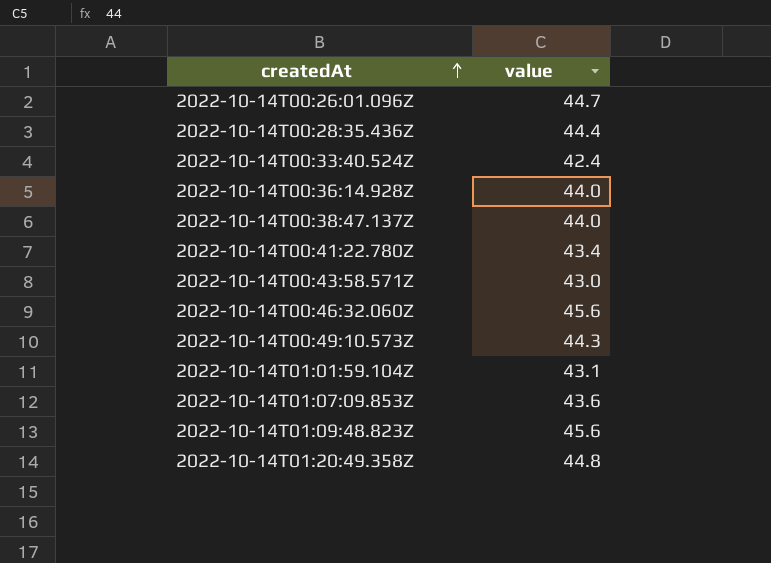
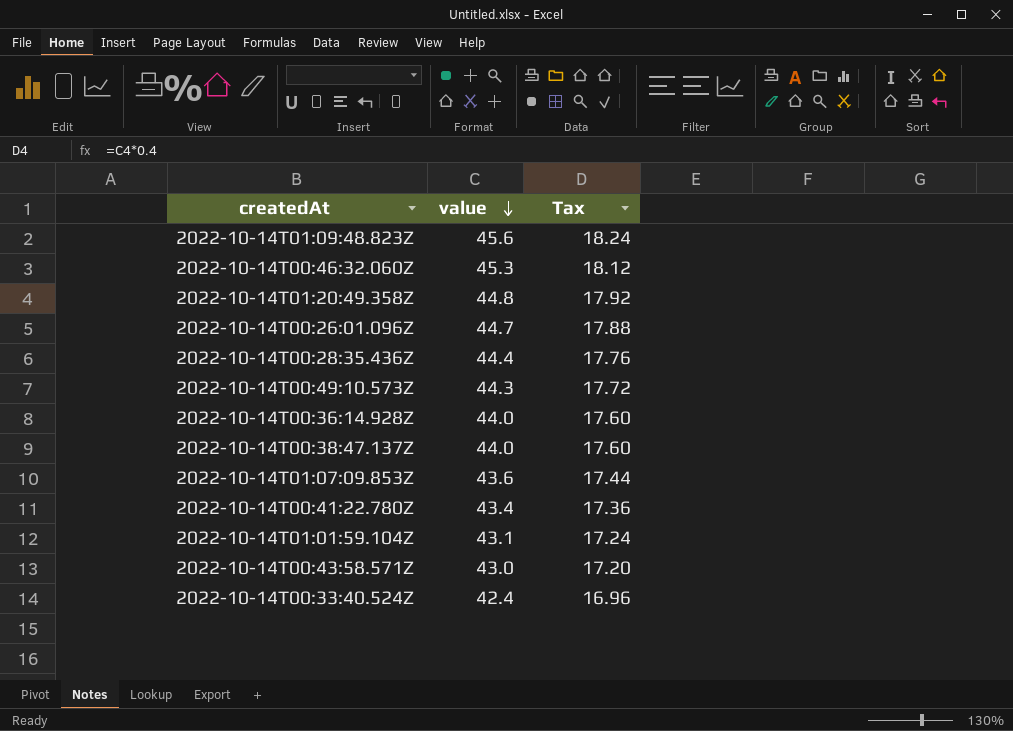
row order: createdAt ascending -> value descending
column Tax | formula: none -> [value] * 0.4
2022-10-14T00:46:32.060Z | value: 45.6 -> 45.3

